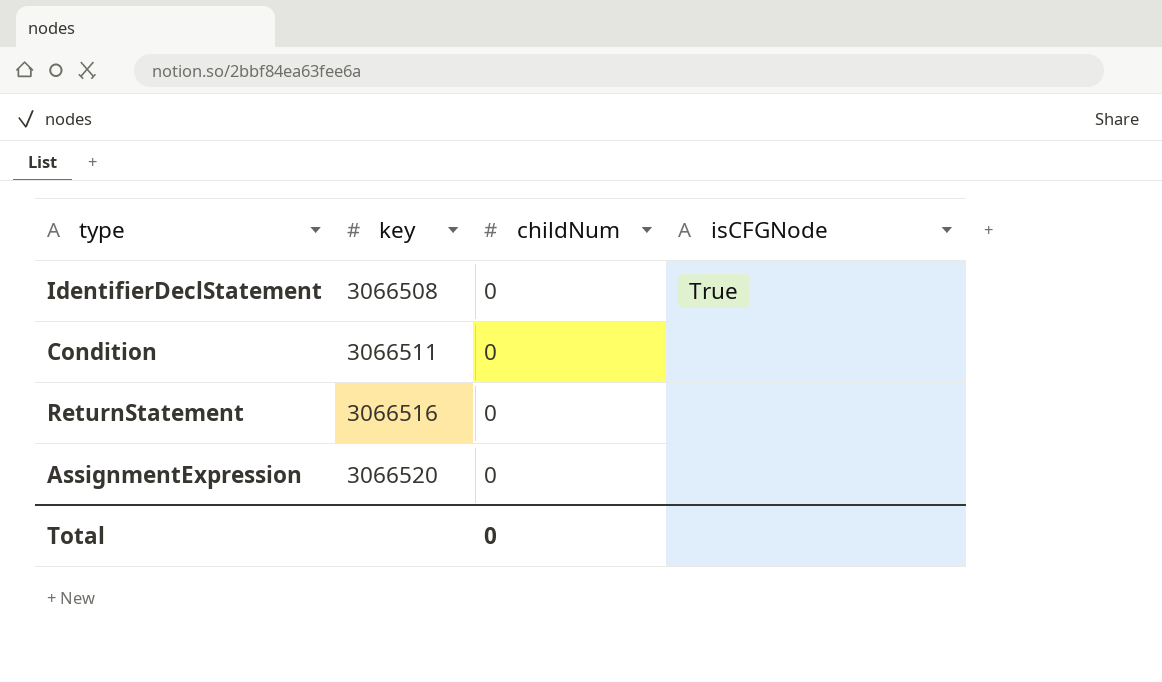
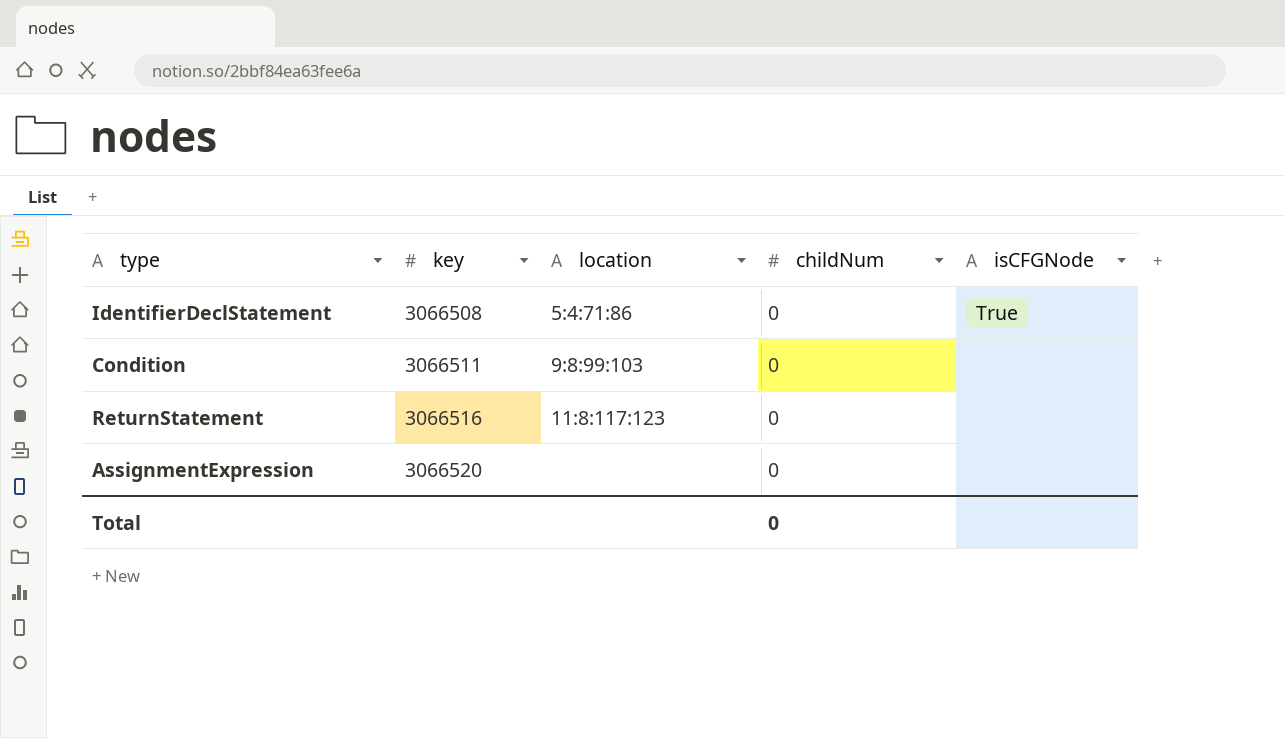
column location | position: none -> 3

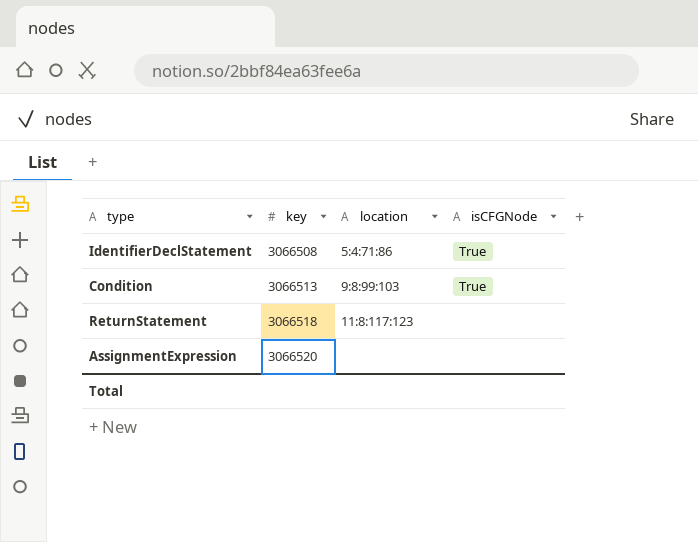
column childNum | position: 4 -> none
Condition | key: 3066511 -> 3066513
Condition | isCFGNode: none -> True
ReturnStatement | key: 3066516 -> 3066518

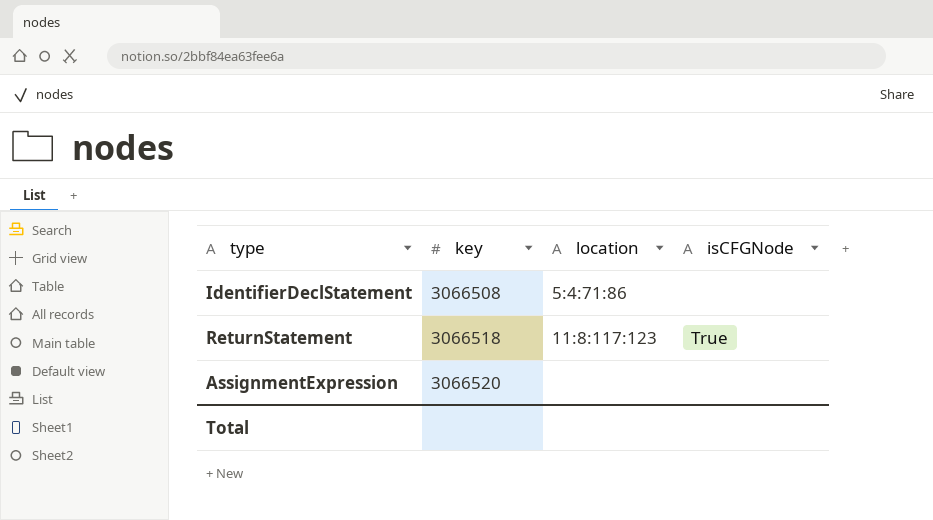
row Condition: 3066513 | 9:8:99:103 | True -> none
IdentifierDeclStatement | isCFGNode: True -> none
ReturnStatement | isCFGNode: none -> True

